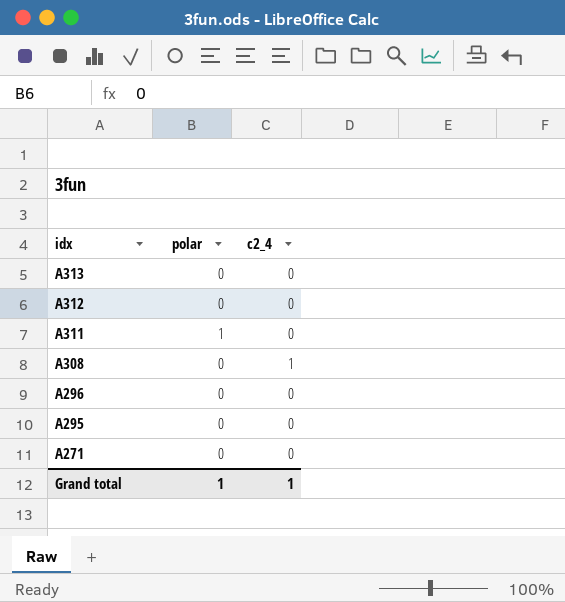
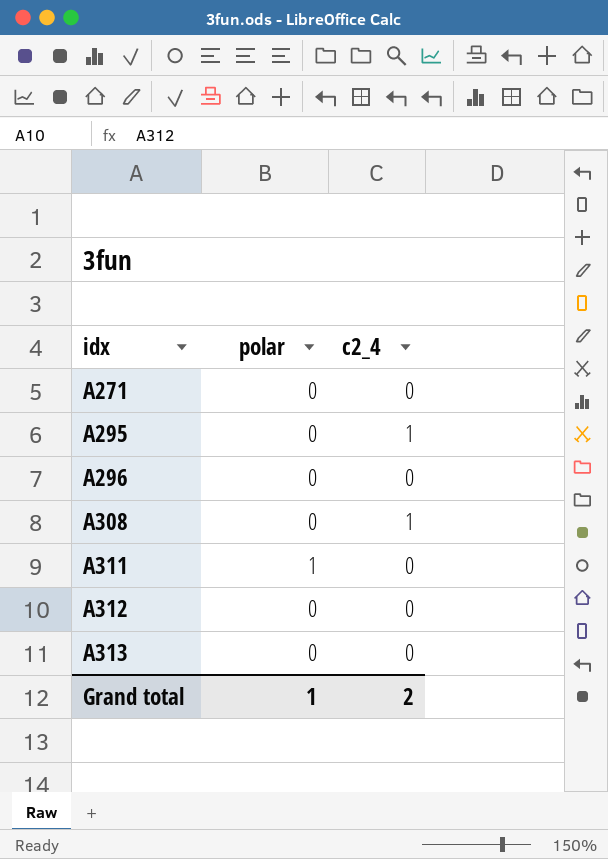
row order: idx descending -> idx ascending
A295 | c2_4: 0 -> 1
Grand total | c2_4: 1 -> 2

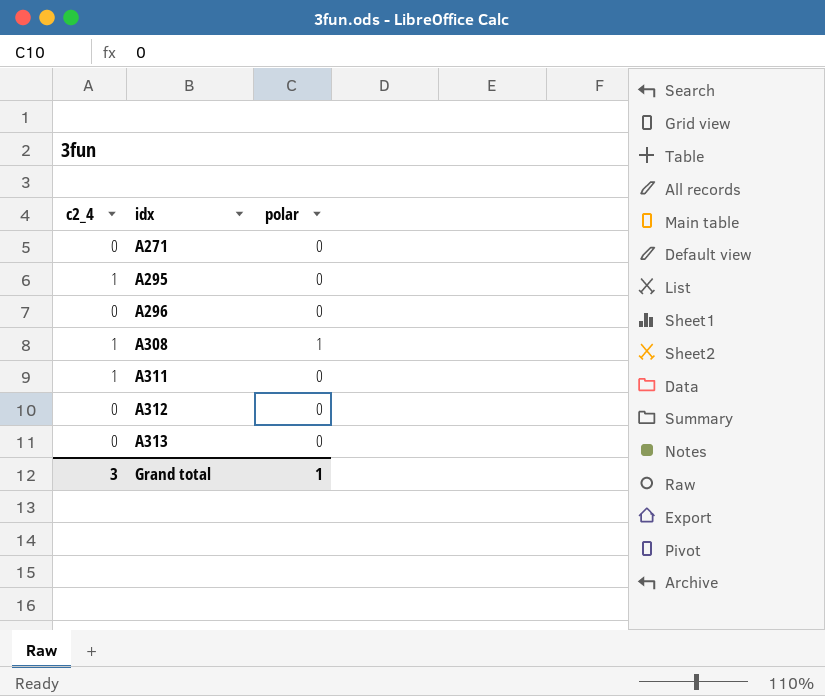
column c2_4 | position: 3 -> 1
A308 | polar: 0 -> 1
A311 | c2_4: 0 -> 1
A311 | polar: 1 -> 0
Grand total | c2_4: 2 -> 3

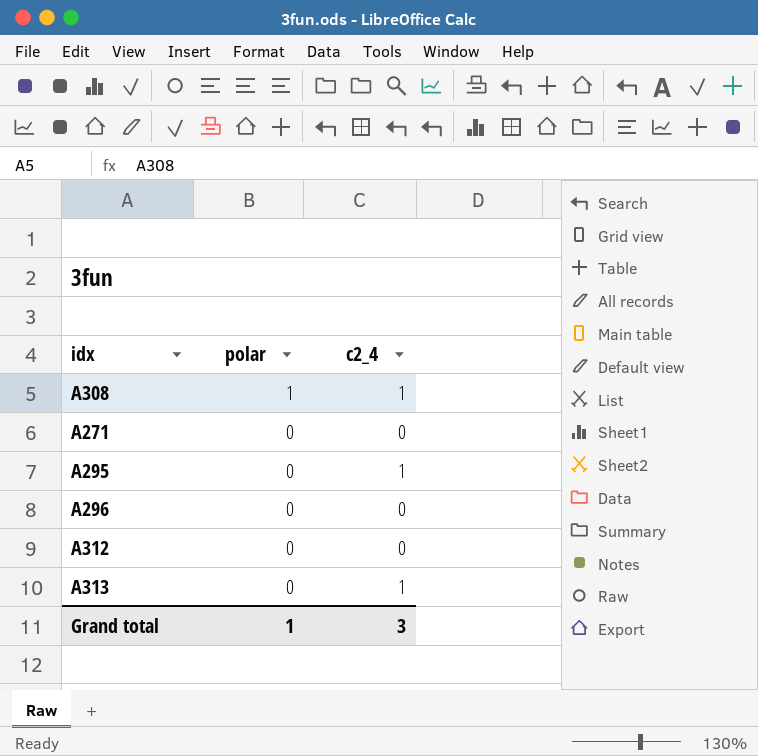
row order: idx ascending -> polar descending
column c2_4 | position: 1 -> 3
row A311: 1 | 0 -> none
A313 | c2_4: 0 -> 1

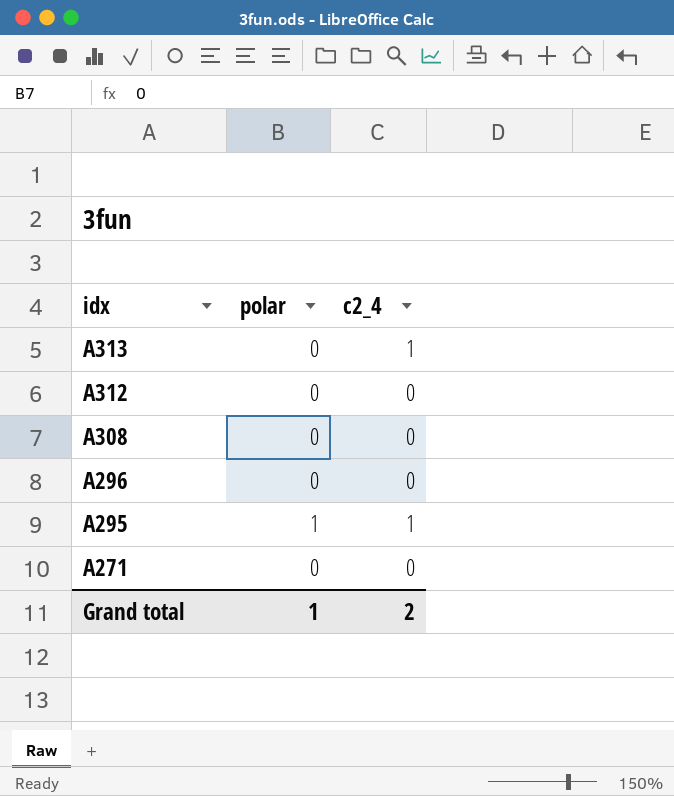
row order: polar descending -> idx descending
A308 | polar: 1 -> 0
A308 | c2_4: 1 -> 0
A295 | polar: 0 -> 1
Grand total | c2_4: 3 -> 2

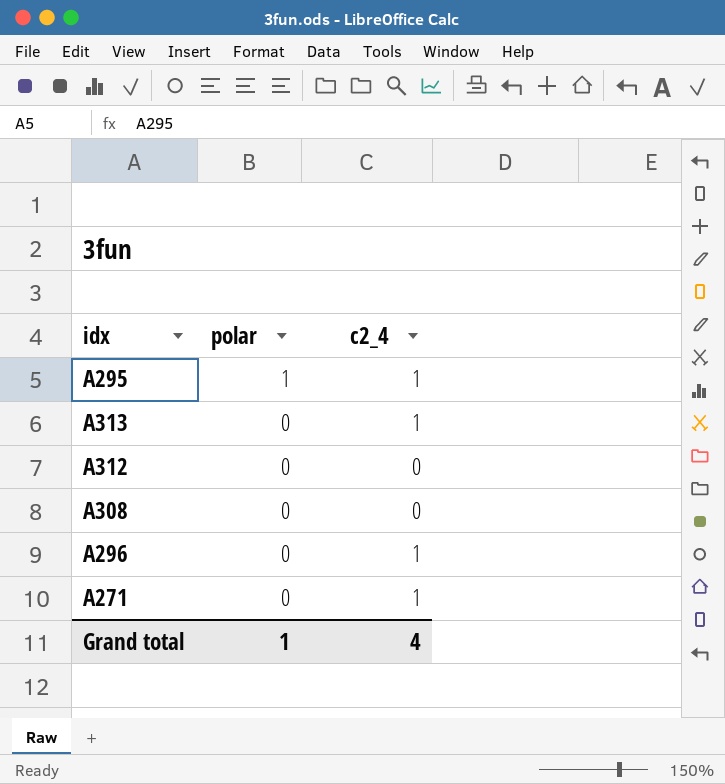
row order: idx descending -> polar descending
A296 | c2_4: 0 -> 1
A271 | c2_4: 0 -> 1
Grand total | c2_4: 2 -> 4

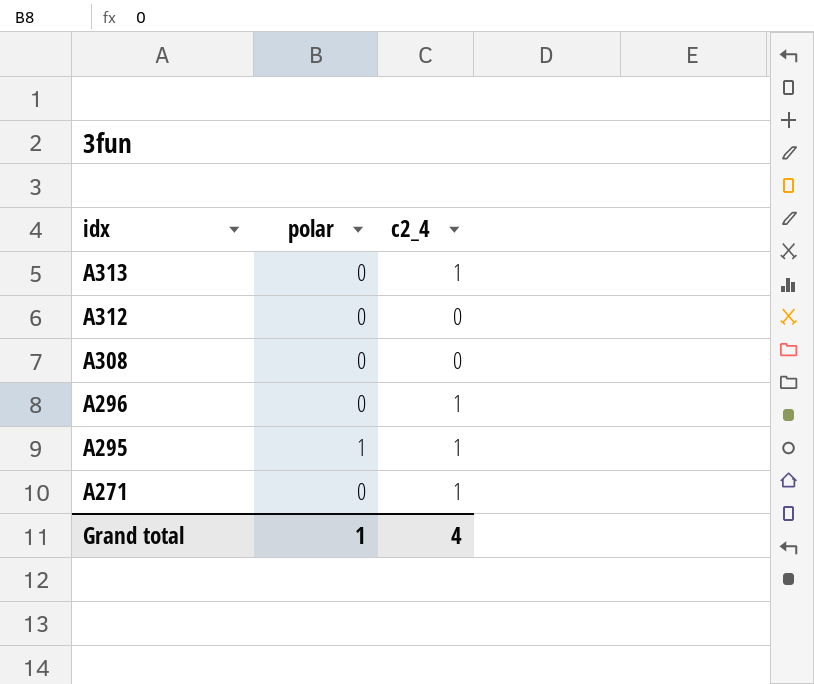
row order: polar descending -> idx descending

